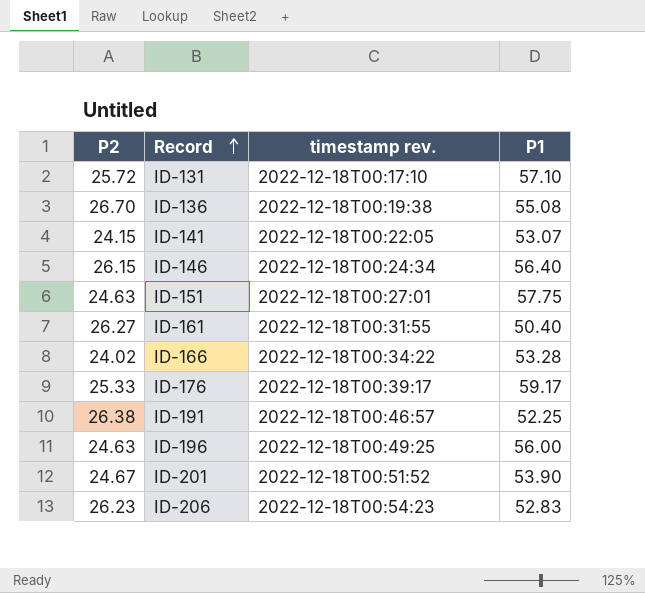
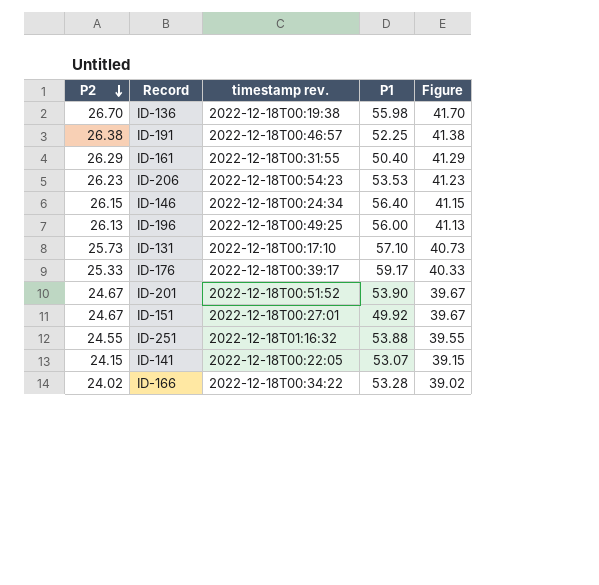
row order: Record ascending -> P2 descending
column Figure | formula: none -> [P2] + 15
ID-136 | P1: 55.08 -> 55.98
ID-161 | P2: 26.27 -> 26.29
ID-206 | P1: 52.83 -> 53.53
ID-196 | P2: 24.63 -> 26.13
ID-131 | P2: 25.72 -> 25.73
ID-151 | P2: 24.63 -> 24.67
ID-151 | P1: 57.75 -> 49.92
row ID-251: none -> 24.55 | 2022-12-18T01:16:32 | 53.88 | 39.55

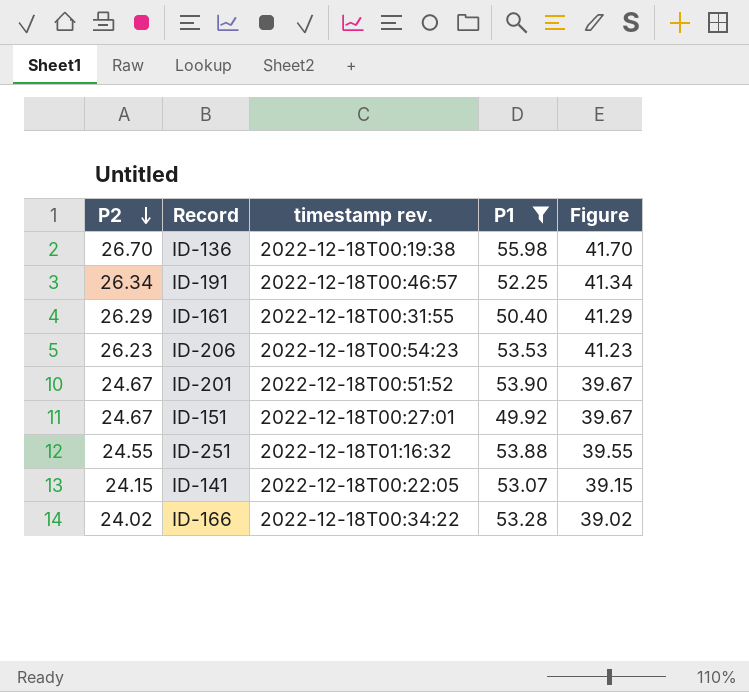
filter: none -> P1 <= 55.98
ID-191 | P2: 26.38 -> 26.34
ID-191 | Figure: 41.38 -> 41.34

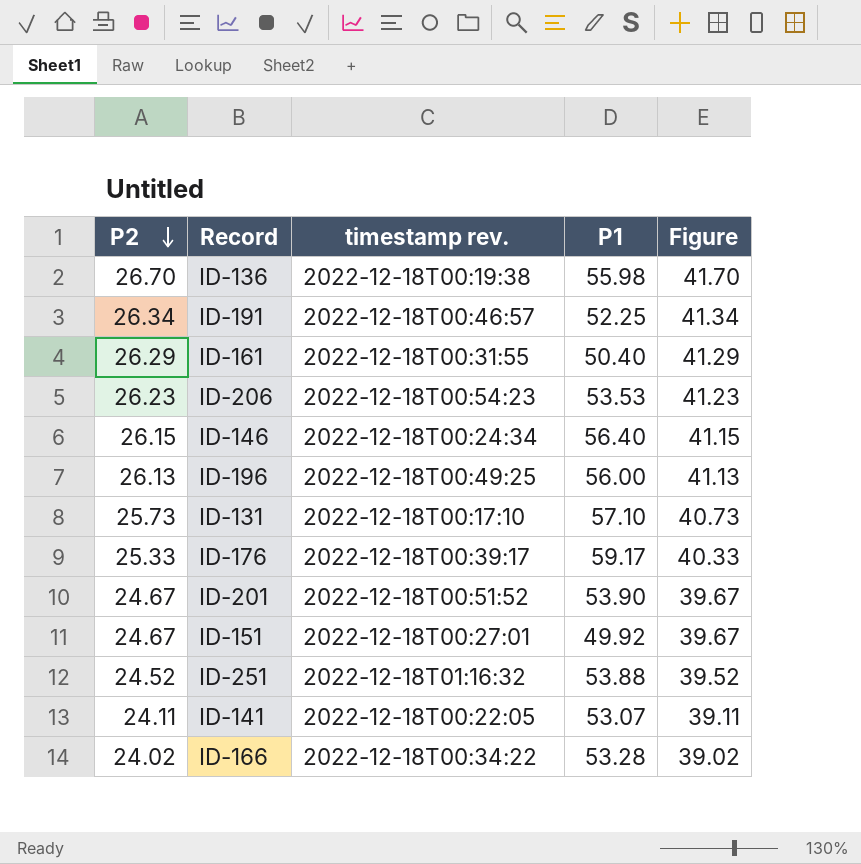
filter: P1 <= 55.98 -> none
ID-251 | P2: 24.55 -> 24.52
ID-251 | Figure: 39.55 -> 39.52
ID-141 | P2: 24.15 -> 24.11
ID-141 | Figure: 39.15 -> 39.11

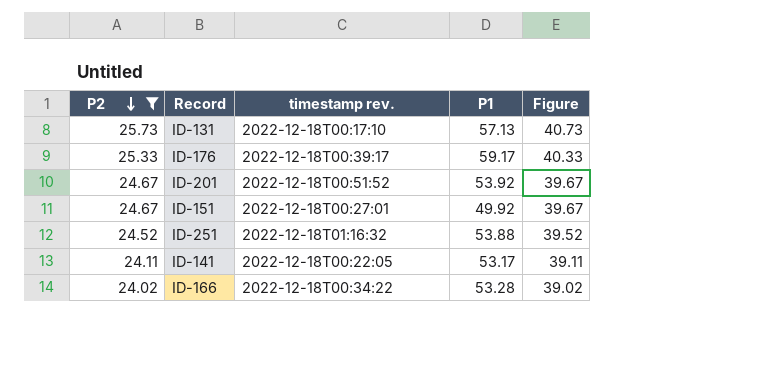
filter: none -> P2 <= 25.73
ID-131 | P1: 57.10 -> 57.13
ID-201 | P1: 53.90 -> 53.92
ID-141 | P1: 53.07 -> 53.17

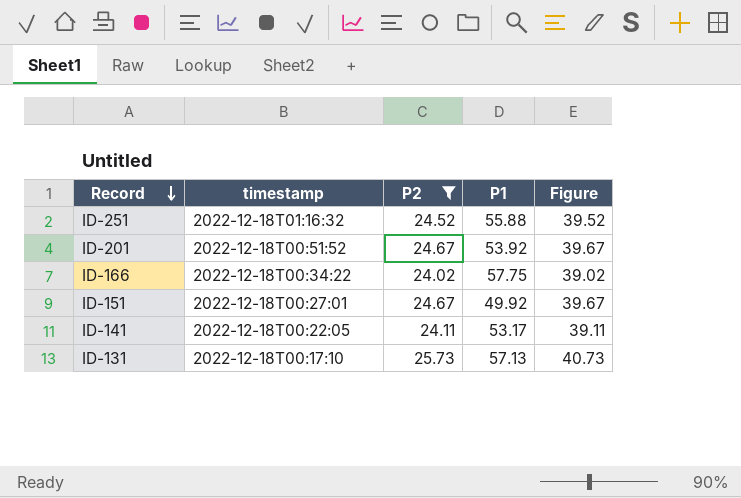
row order: P2 descending -> Record descending
column name: timestamp rev. -> timestamp
column P2 | position: 1 -> 3
row ID-176: 25.33 | 2022-12-18T00:39:17 | 59.17 | 40.33 -> none
ID-251 | P1: 53.88 -> 55.88
ID-166 | P1: 53.28 -> 57.75

